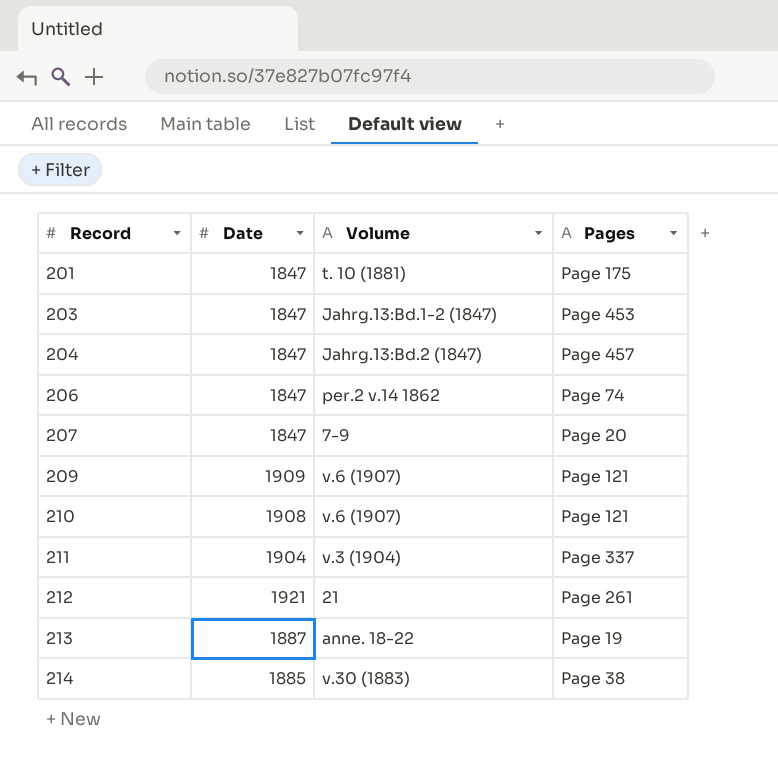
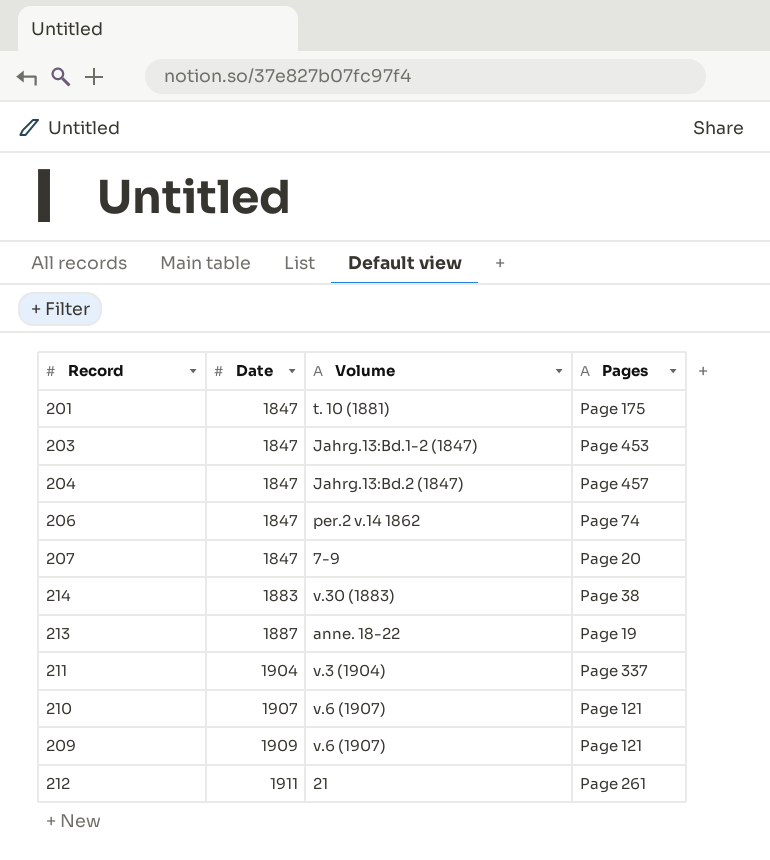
row order: Record ascending -> Date ascending
214 | Date: 1885 -> 1883
210 | Date: 1908 -> 1907
212 | Date: 1921 -> 1911

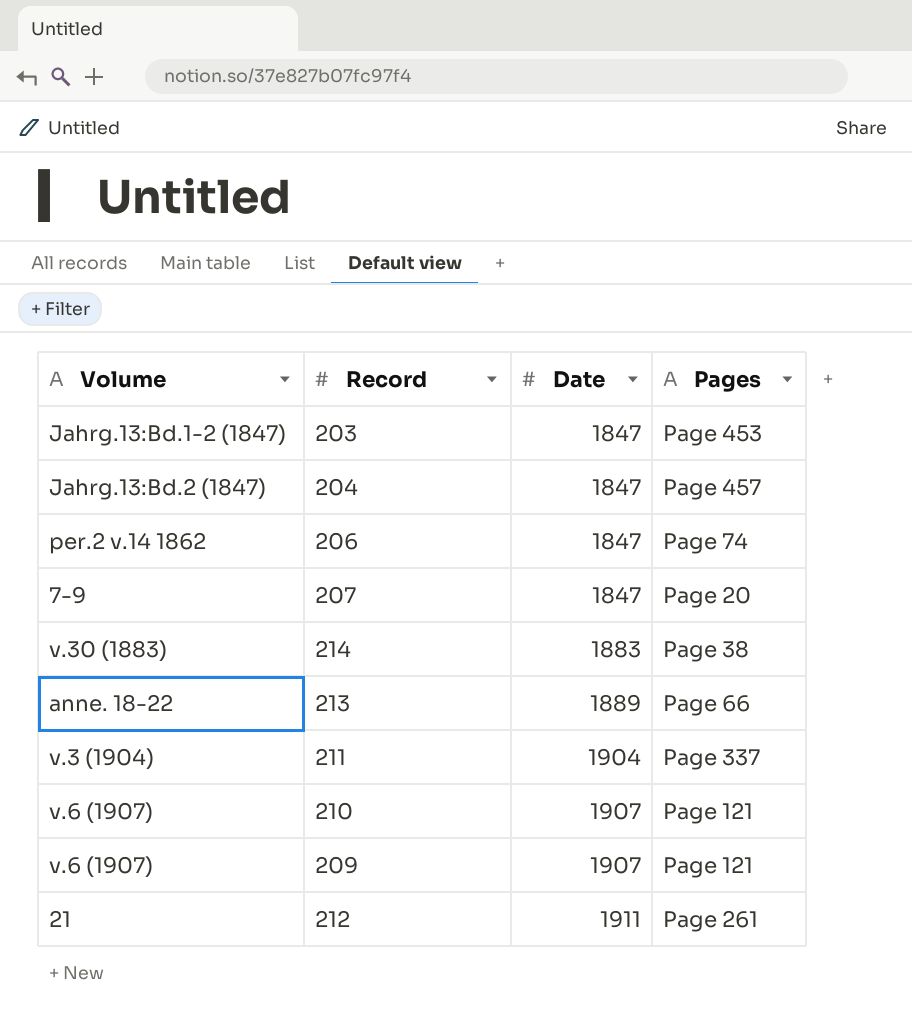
column Volume | position: 3 -> 1
row 201: 1847 | t. 10 (1881) | Page 175 -> none
213 | Date: 1887 -> 1889
213 | Pages: Page 19 -> Page 66
209 | Date: 1909 -> 1907

